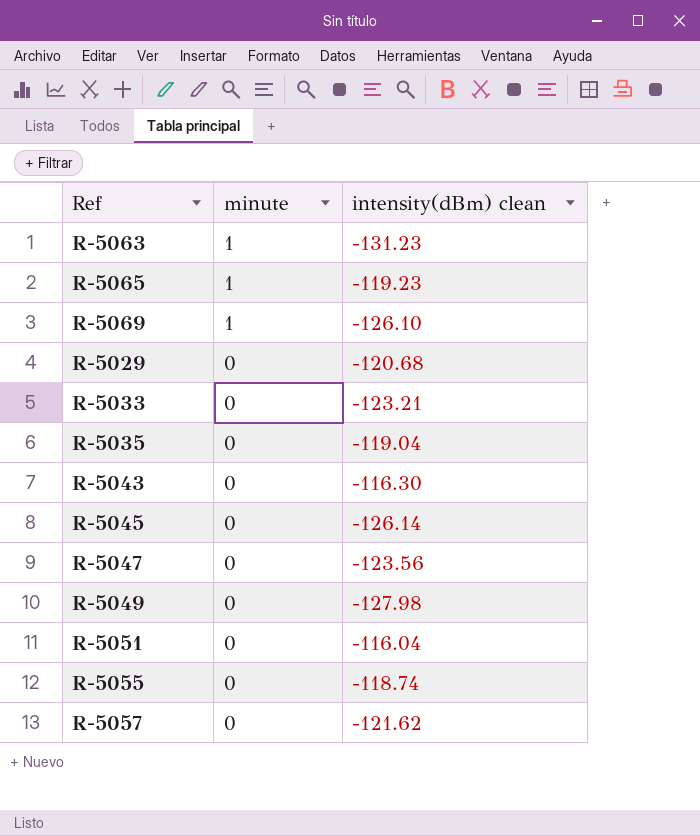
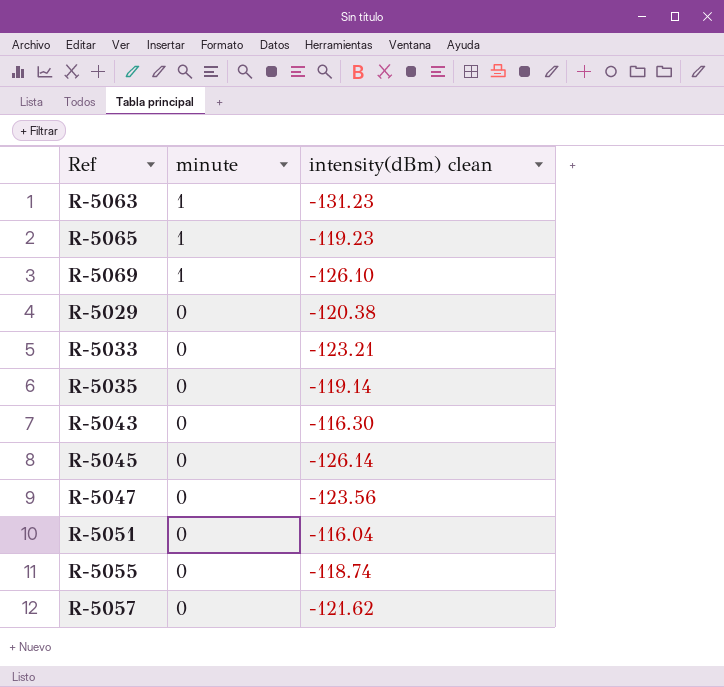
row R-5049: 0 | -127.98 -> none
R-5029 | intensity(dBm) clean: -120.68 -> -120.38
R-5035 | intensity(dBm) clean: -119.04 -> -119.14

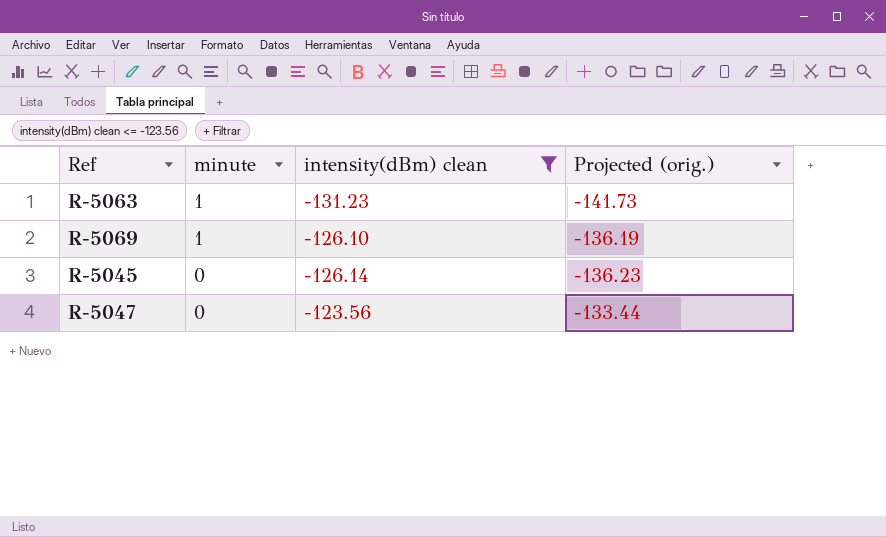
filter: none -> intensity(dBm) clean <= -123.56
column Projected (orig.) | formula: none -> [intensity(dBm) clean] * 1.08

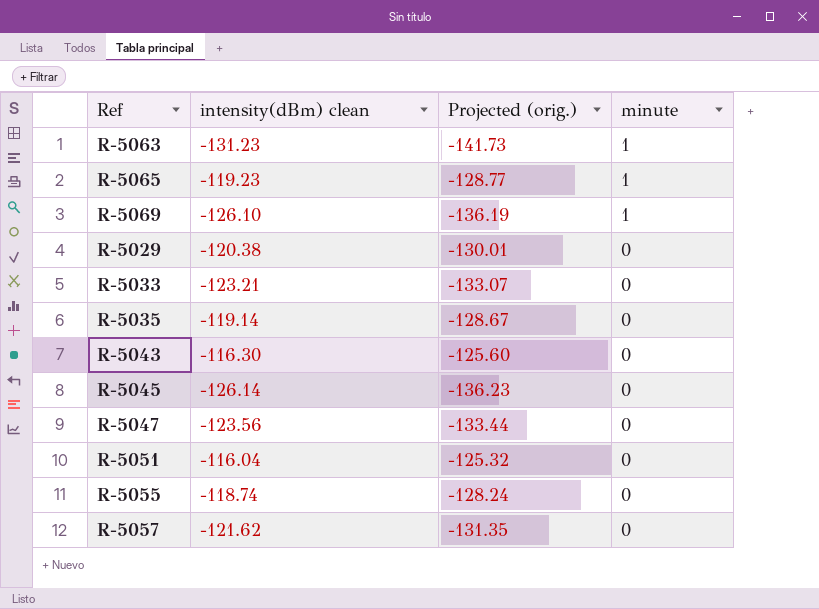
filter: intensity(dBm) clean <= -123.56 -> none
column minute | position: 2 -> 4

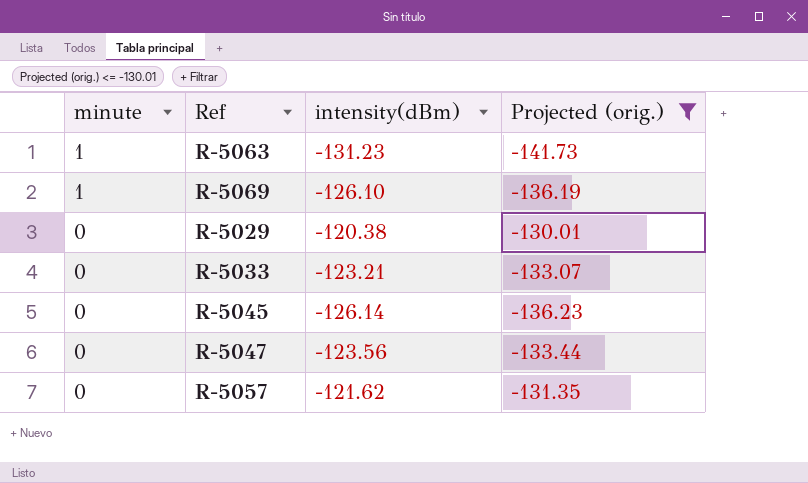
filter: none -> Projected (orig.) <= -130.01
column minute | position: 4 -> 1
column name: intensity(dBm) clean -> intensity(dBm)

